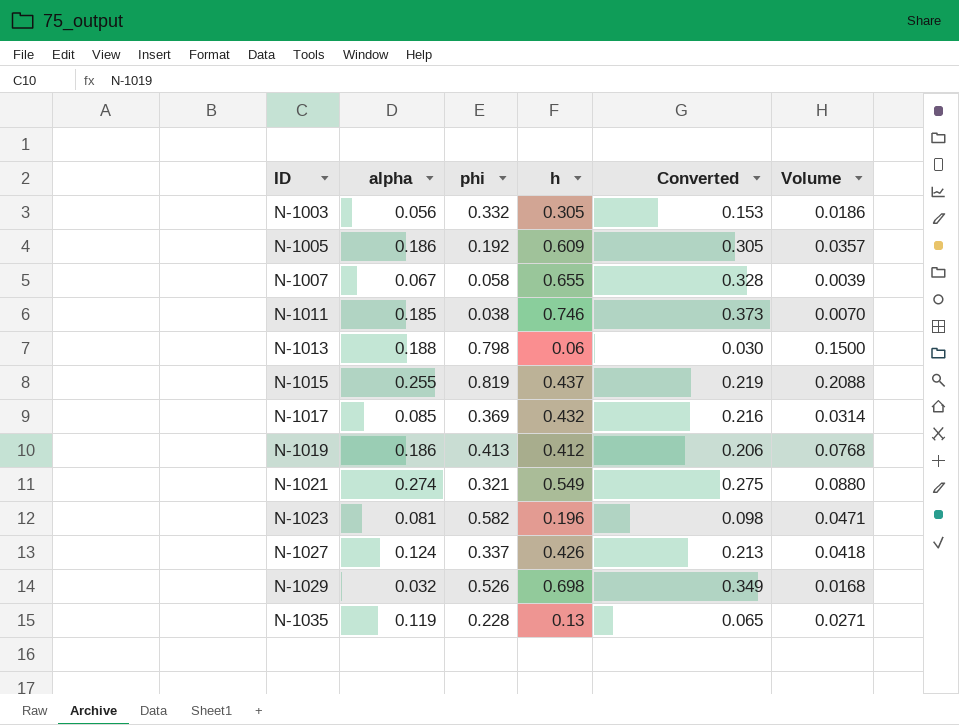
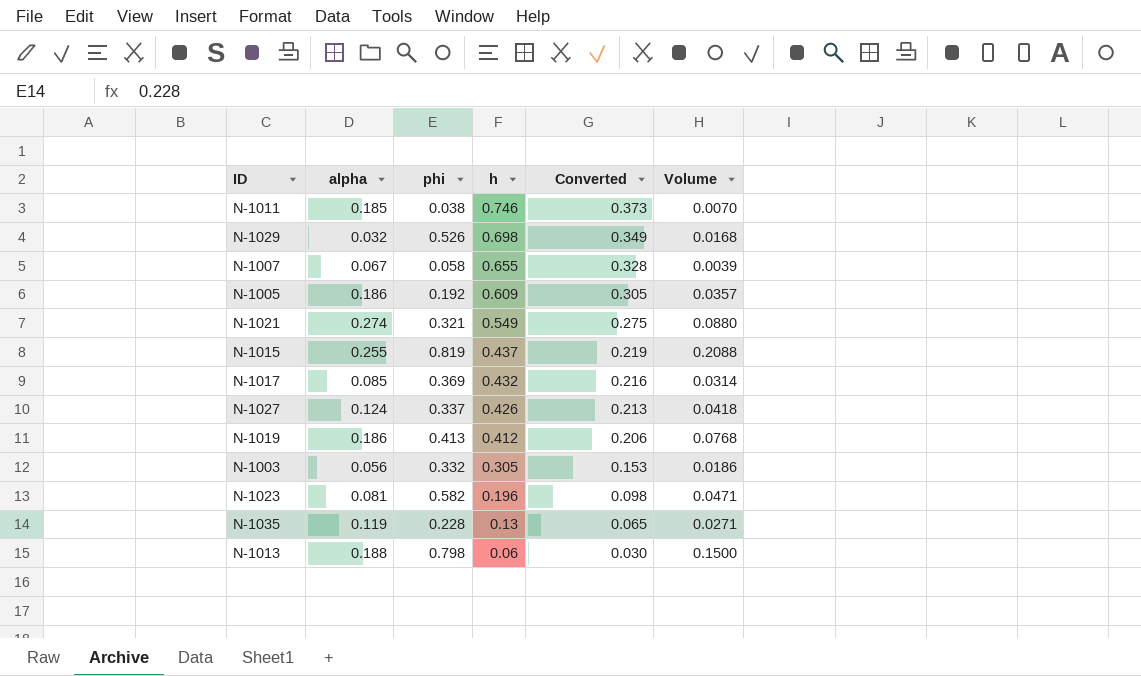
row order: ID ascending -> h descending

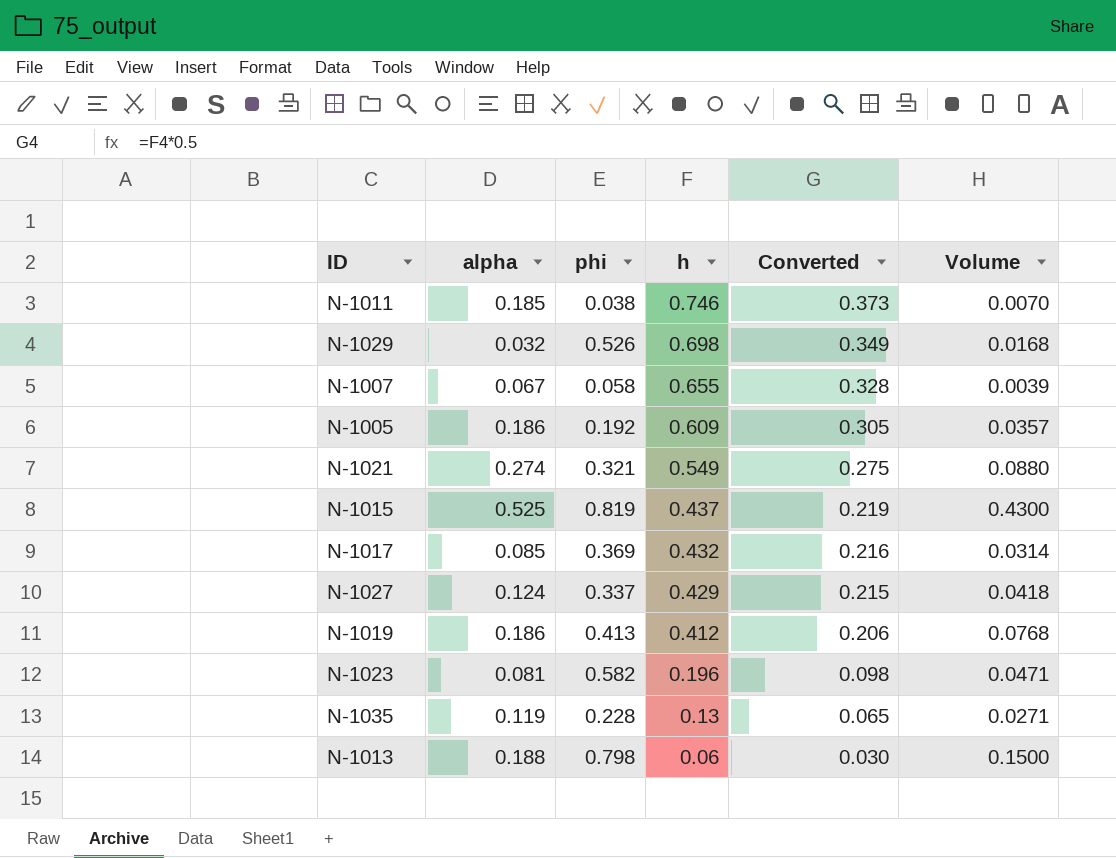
row N-1003: 0.056 | 0.332 | 0.305 | 0.153 | 0.0186 -> none
N-1015 | alpha: 0.255 -> 0.525
N-1015 | Volume: 0.2088 -> 0.4300
N-1027 | h: 0.426 -> 0.429
N-1027 | Converted: 0.213 -> 0.215

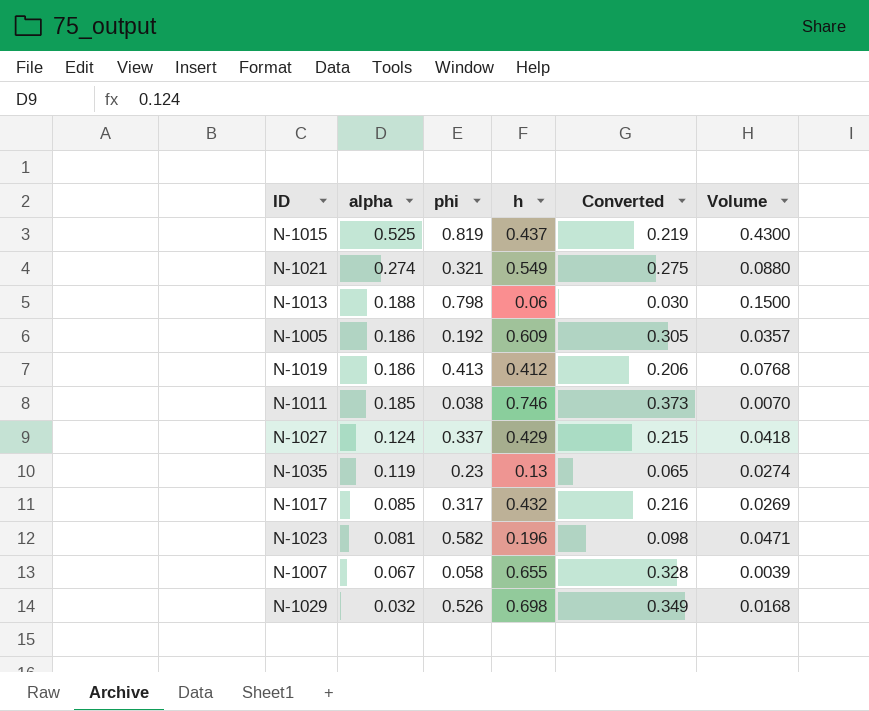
row order: h descending -> alpha descending
N-1035 | phi: 0.228 -> 0.23
N-1035 | Volume: 0.0271 -> 0.0274
N-1017 | phi: 0.369 -> 0.317
N-1017 | Volume: 0.0314 -> 0.0269

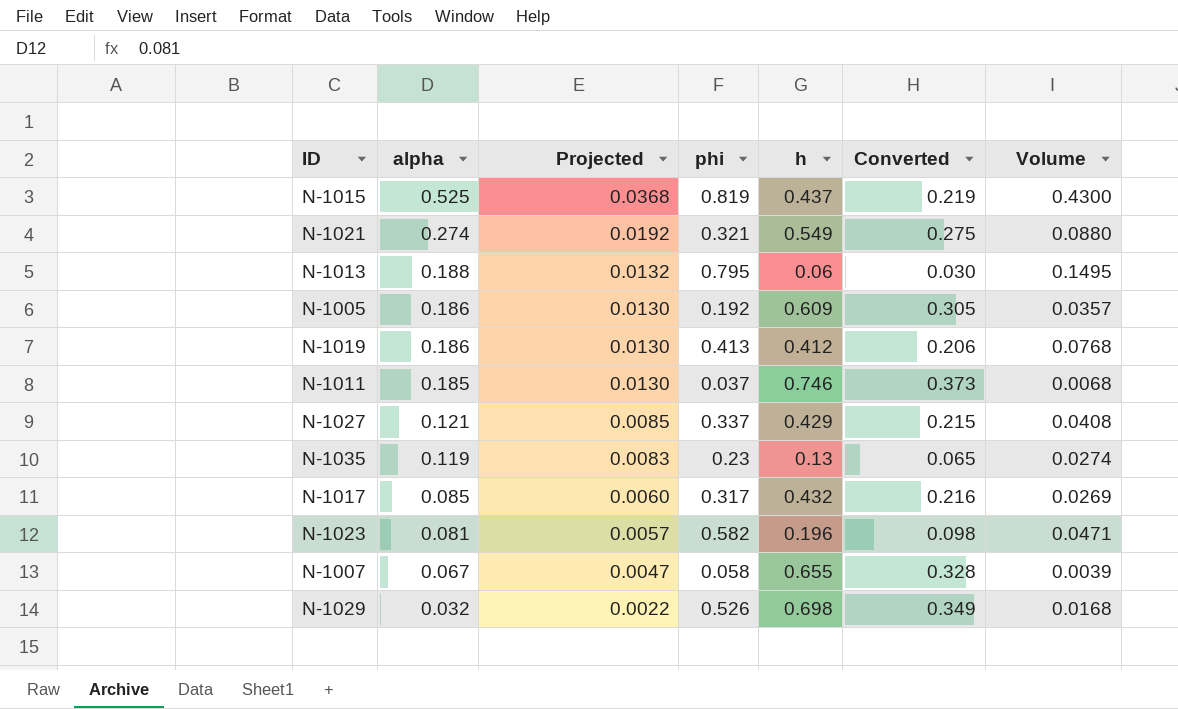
column Projected | formula: none -> [alpha] * 0.07
N-1013 | phi: 0.798 -> 0.795
N-1013 | Volume: 0.1500 -> 0.1495
N-1011 | phi: 0.038 -> 0.037
N-1011 | Volume: 0.0070 -> 0.0068
N-1027 | alpha: 0.124 -> 0.121
N-1027 | Volume: 0.0418 -> 0.0408

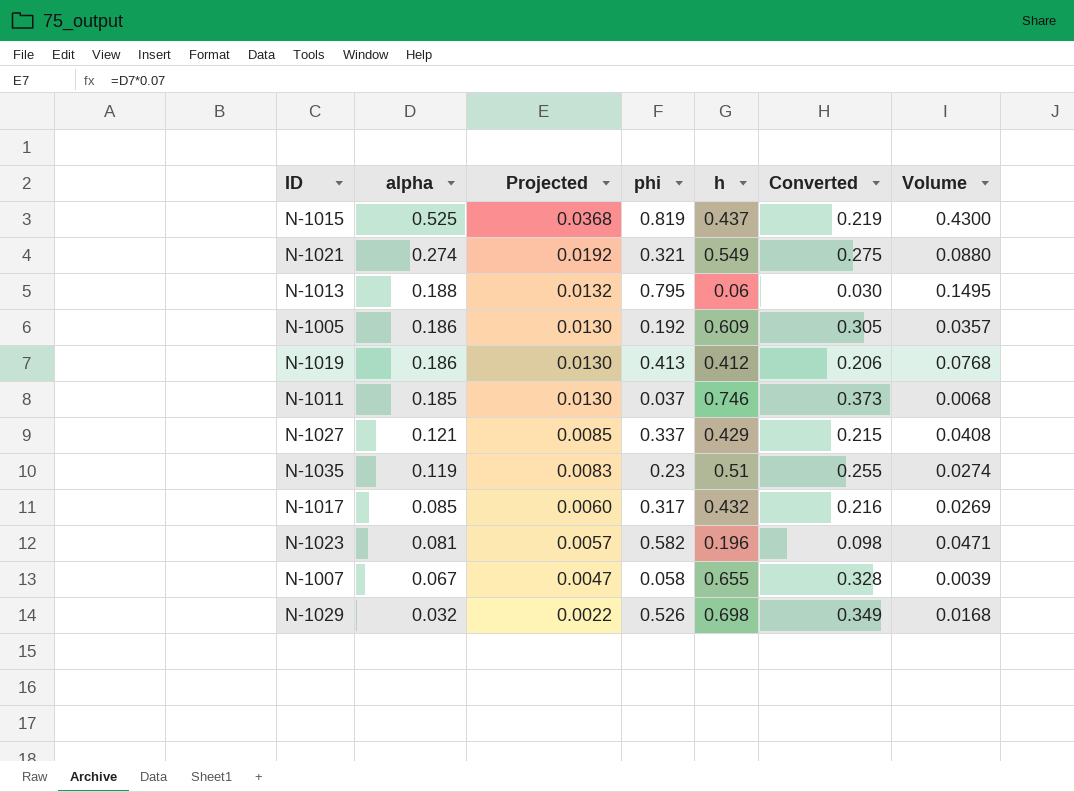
N-1035 | h: 0.13 -> 0.51
N-1035 | Converted: 0.065 -> 0.255

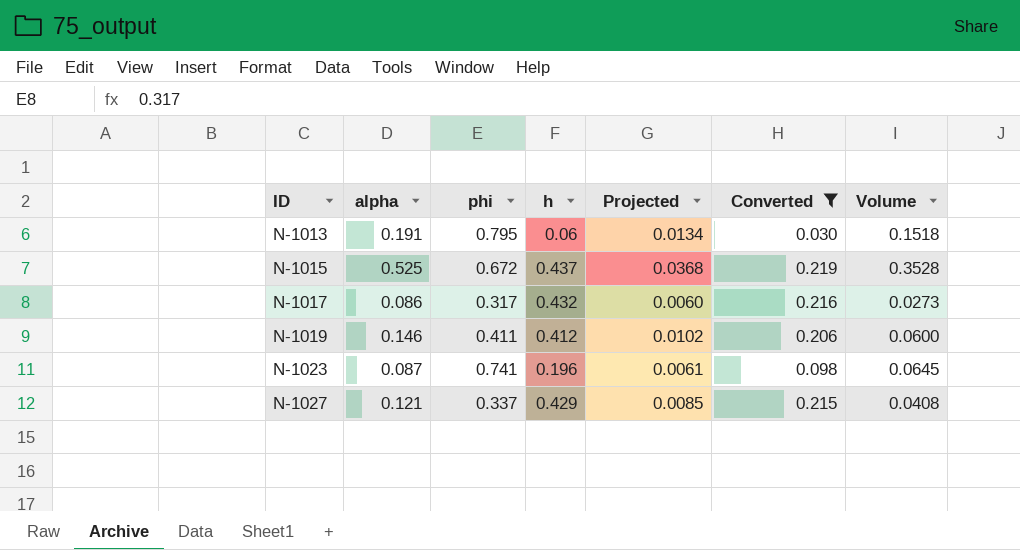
filter: none -> Converted <= 0.219
row order: alpha descending -> ID ascending
column Projected | position: 3 -> 5
N-1013 | alpha: 0.188 -> 0.191
N-1013 | Projected: 0.0132 -> 0.0134
N-1013 | Volume: 0.1495 -> 0.1518
N-1015 | phi: 0.819 -> 0.672
N-1015 | Volume: 0.4300 -> 0.3528
N-1017 | alpha: 0.085 -> 0.086
N-1017 | Volume: 0.0269 -> 0.0273
N-1019 | alpha: 0.186 -> 0.146
N-1019 | phi: 0.413 -> 0.411
N-1019 | Projected: 0.0130 -> 0.0102
N-1019 | Volume: 0.0768 -> 0.0600
N-1023 | alpha: 0.081 -> 0.087
N-1023 | phi: 0.582 -> 0.741
N-1023 | Projected: 0.0057 -> 0.0061
N-1023 | Volume: 0.0471 -> 0.0645

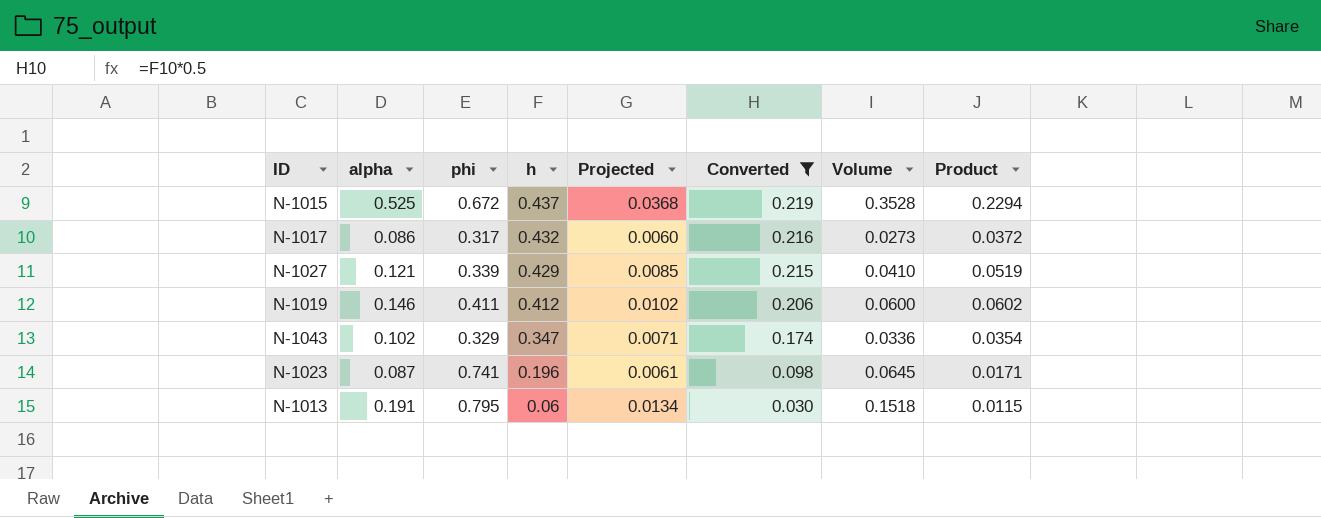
row order: ID ascending -> h descending
column Product | formula: none -> [alpha] * [h]
N-1027 | phi: 0.337 -> 0.339
N-1027 | Volume: 0.0408 -> 0.0410
row N-1043: none -> 0.102 | 0.329 | 0.347 | 0.0071 | 0.174 | 0.0336 | 0.0354

